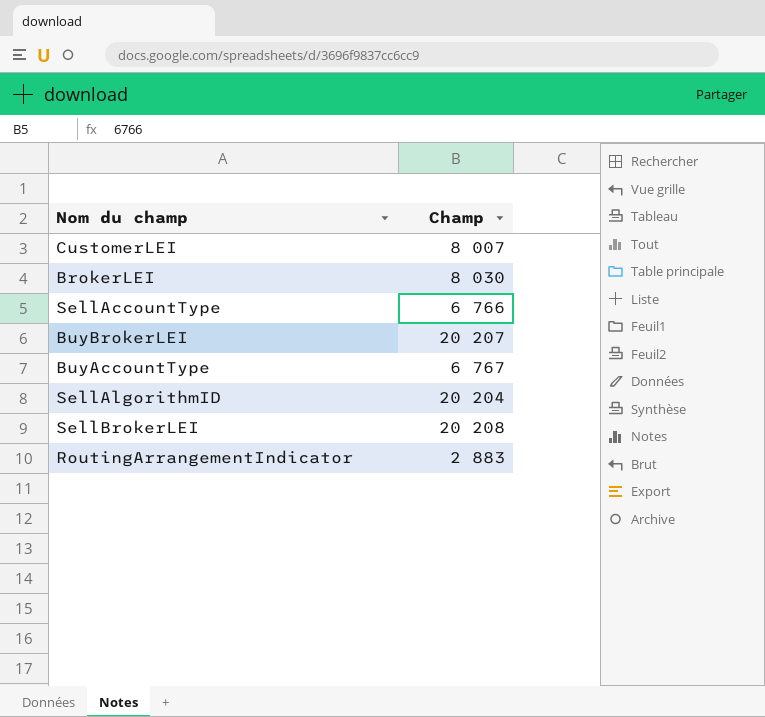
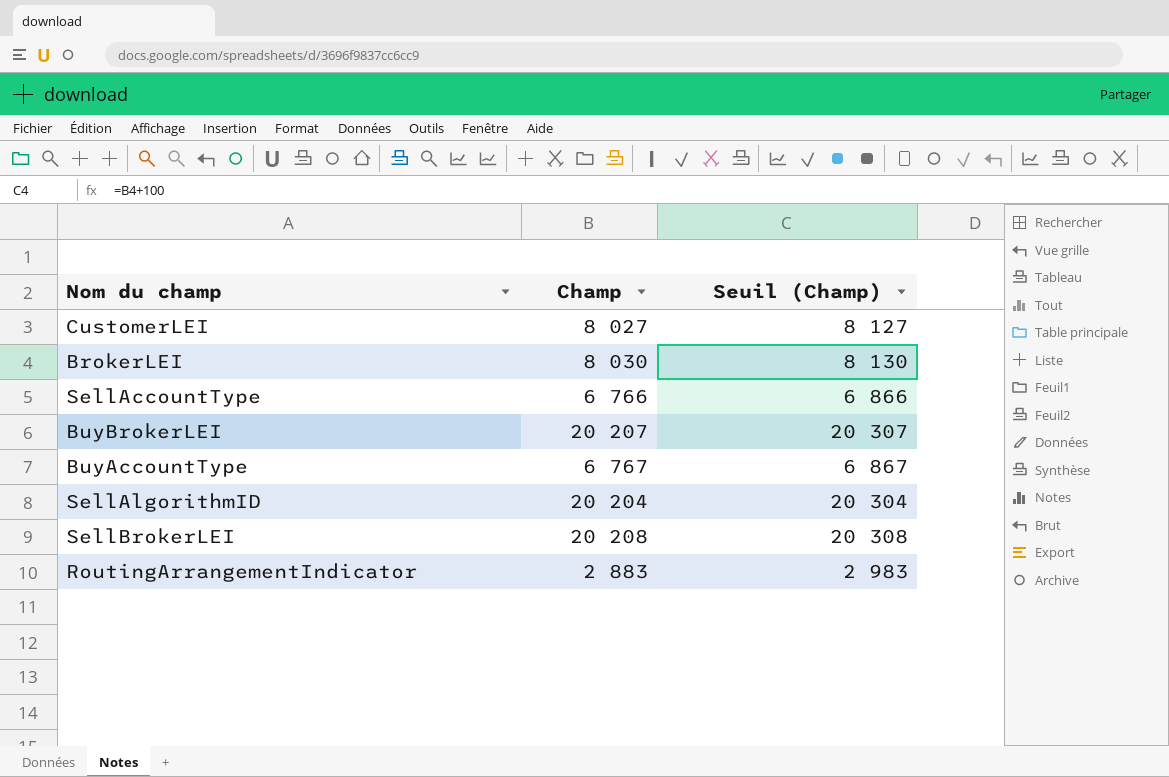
column Seuil (Champ) | formula: none -> [Champ] + 100
CustomerLEI | Champ: 8 007 -> 8 027

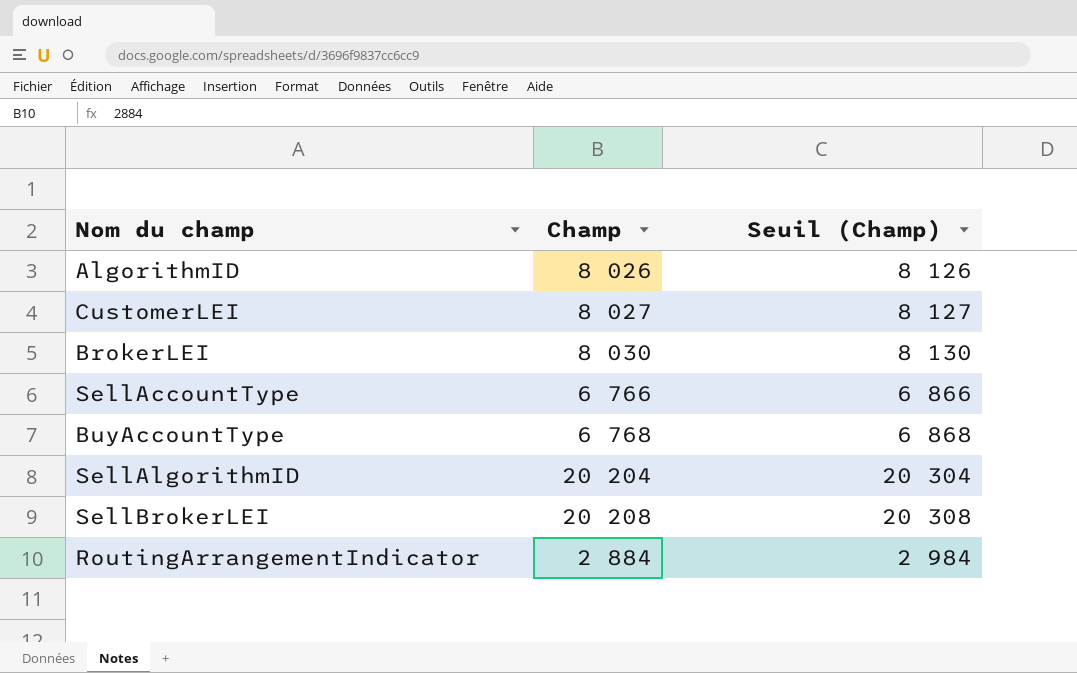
row BuyBrokerLEI: 20 207 | 20 307 -> none
row AlgorithmID: none -> 8 026 | 8 126
BuyAccountType | Champ: 6 767 -> 6 768
BuyAccountType | Seuil (Champ): 6 867 -> 6 868
RoutingArrangementIndicator | Champ: 2 883 -> 2 884
RoutingArrangementIndicator | Seuil (Champ): 2 983 -> 2 984

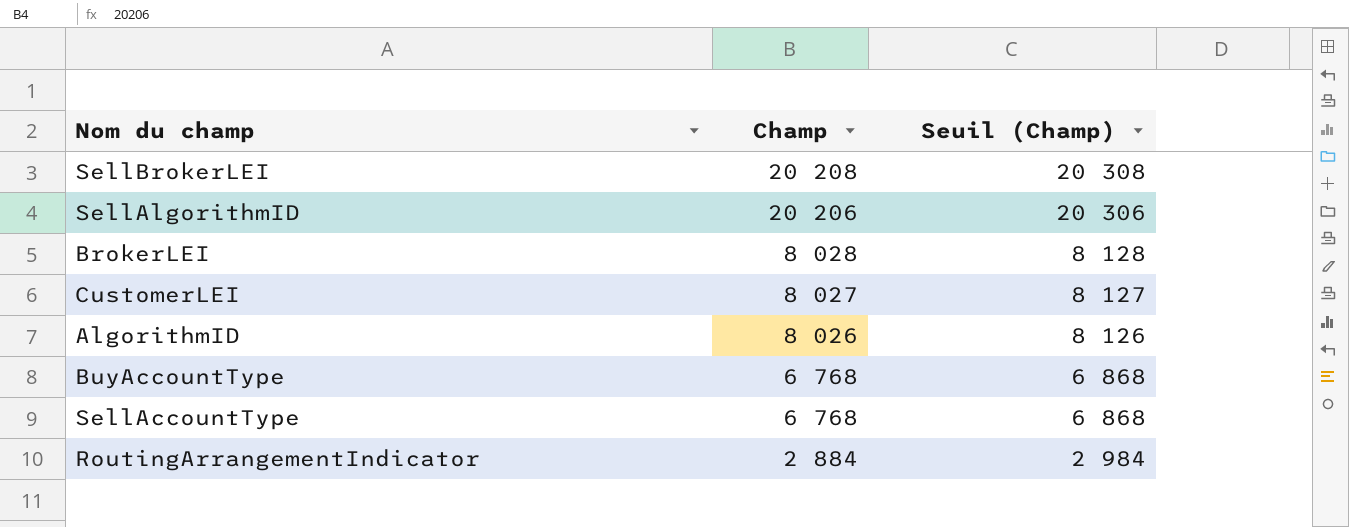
row order: none -> Champ descending
SellAlgorithmID | Champ: 20 204 -> 20 206
SellAlgorithmID | Seuil (Champ): 20 304 -> 20 306
BrokerLEI | Champ: 8 030 -> 8 028
BrokerLEI | Seuil (Champ): 8 130 -> 8 128
SellAccountType | Champ: 6 766 -> 6 768
SellAccountType | Seuil (Champ): 6 866 -> 6 868

